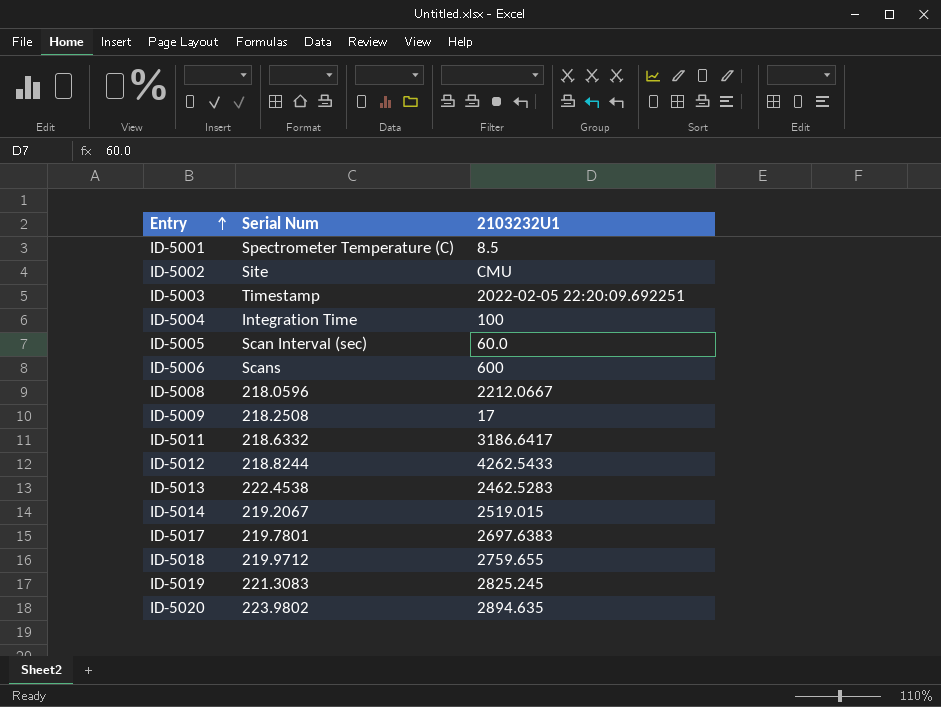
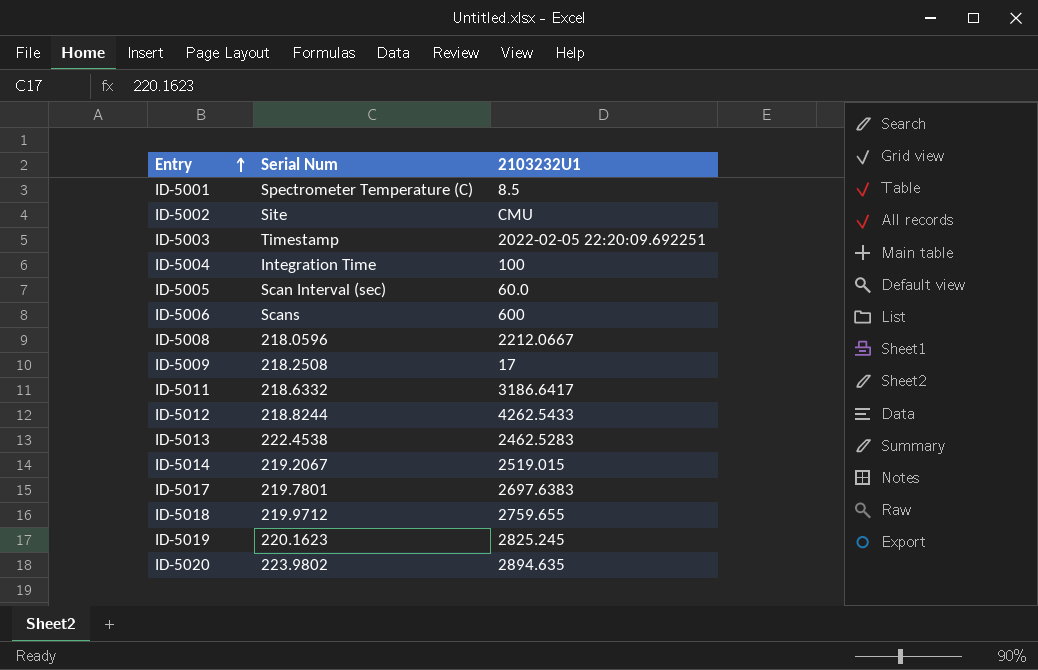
ID-5019 | Serial Num: 221.3083 -> 220.1623

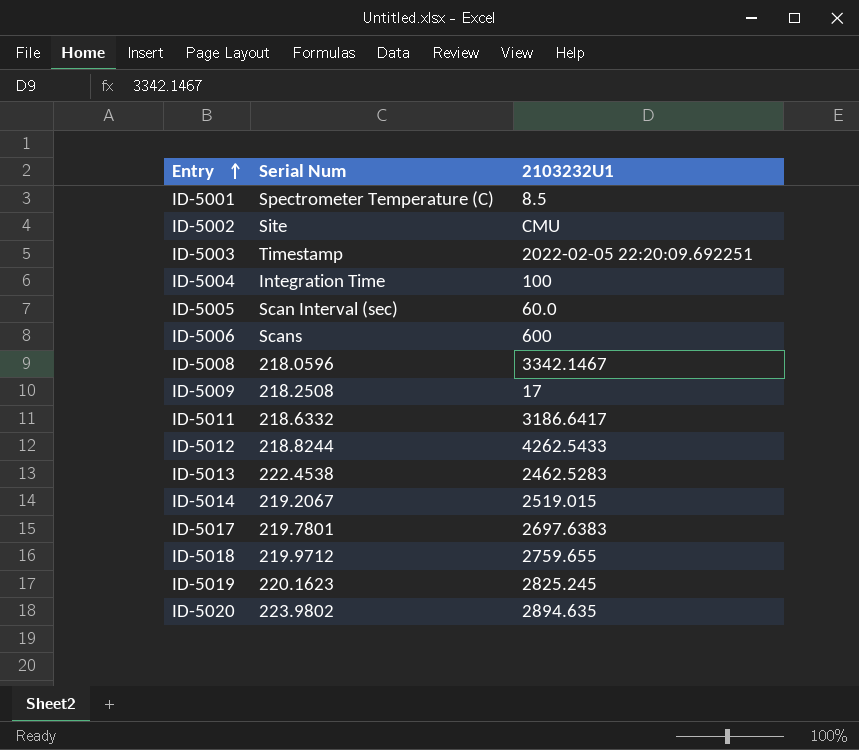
ID-5008 | 2103232U1: 2212.0667 -> 3342.1467

